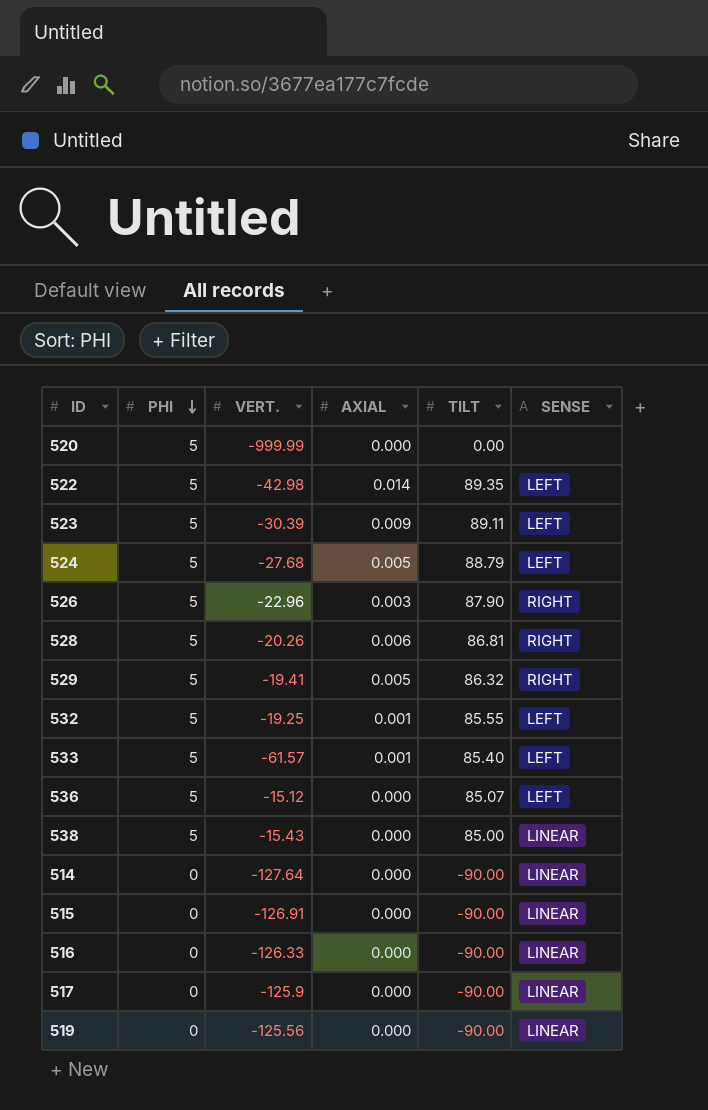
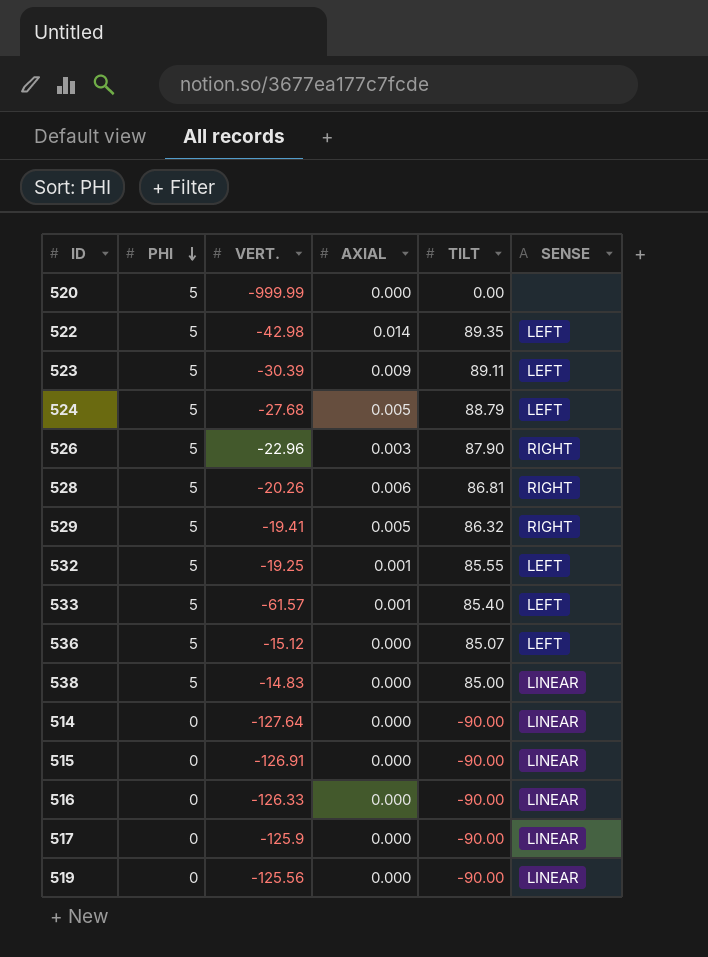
538 | VERT.: -15.43 -> -14.83

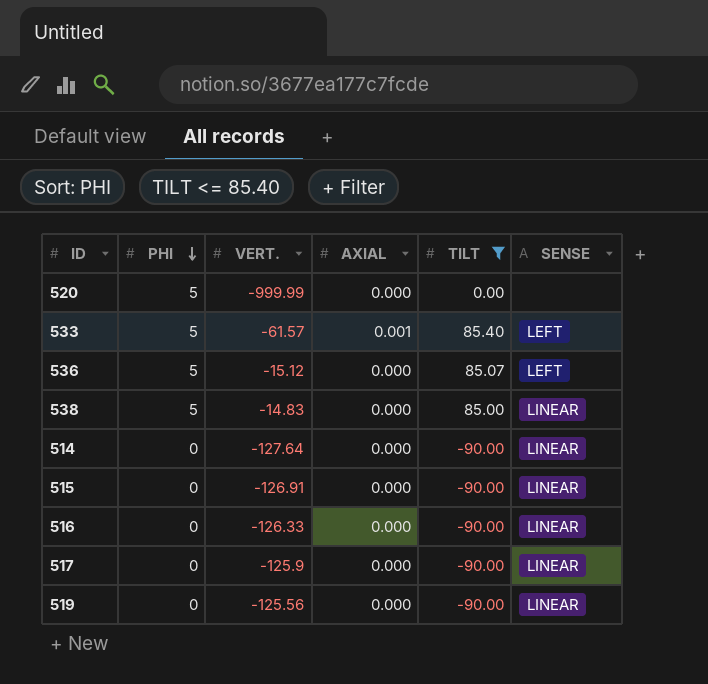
filter: none -> TILT <= 85.40

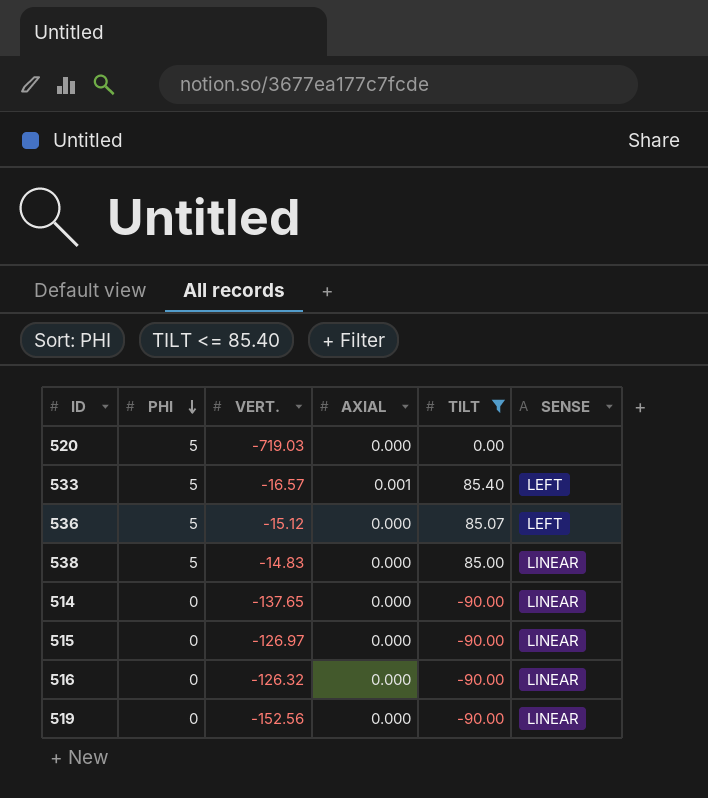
row 517: 0 | -125.9 | 0.000 | -90.00 | LINEAR -> none
520 | VERT.: -999.99 -> -719.03
533 | VERT.: -61.57 -> -16.57
514 | VERT.: -127.64 -> -137.65
515 | VERT.: -126.91 -> -126.97
516 | VERT.: -126.33 -> -126.32
519 | VERT.: -125.56 -> -152.56

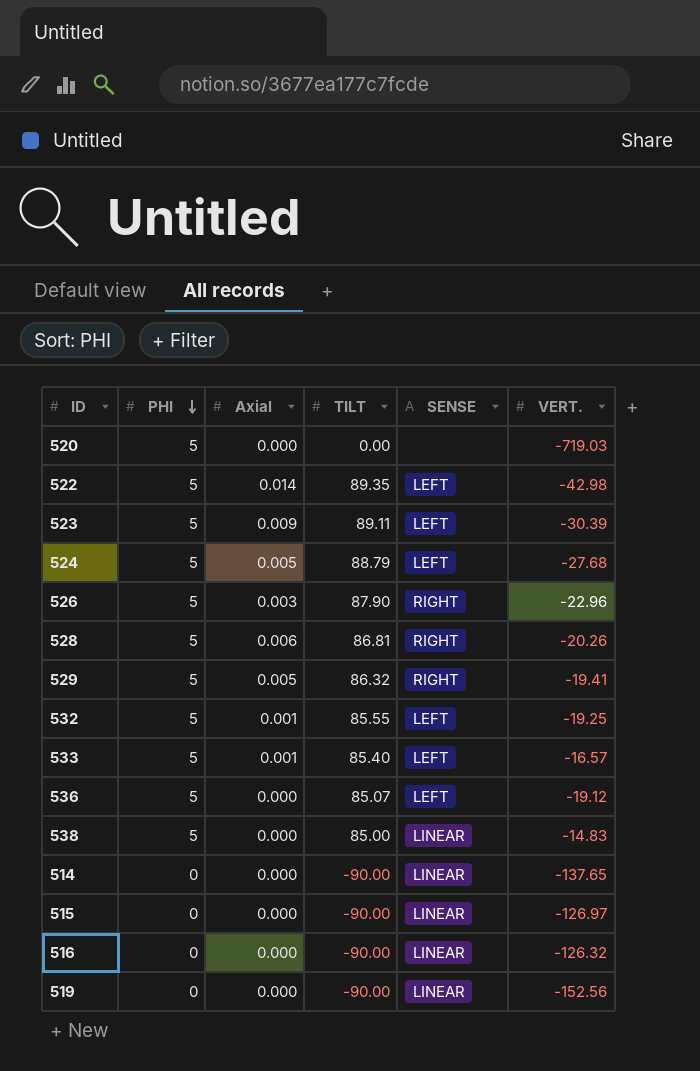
filter: TILT <= 85.40 -> none
column name: AXIAL -> Axial
column VERT. | position: 3 -> 6
536 | VERT.: -15.12 -> -19.12

